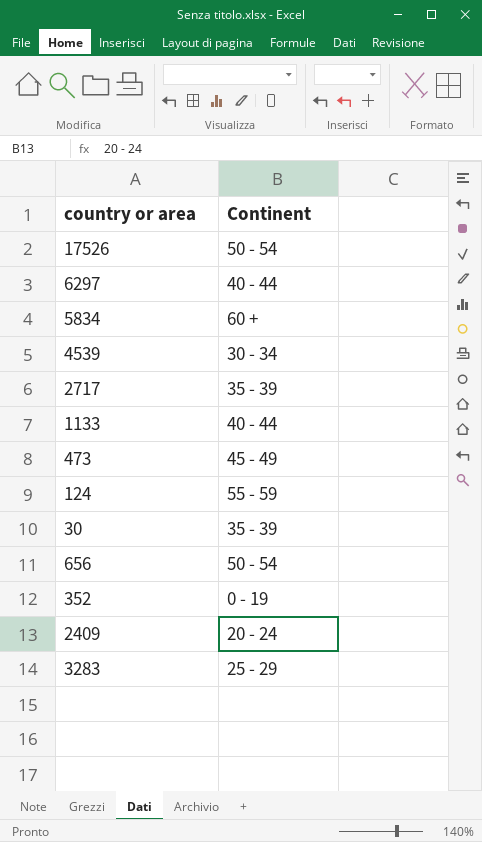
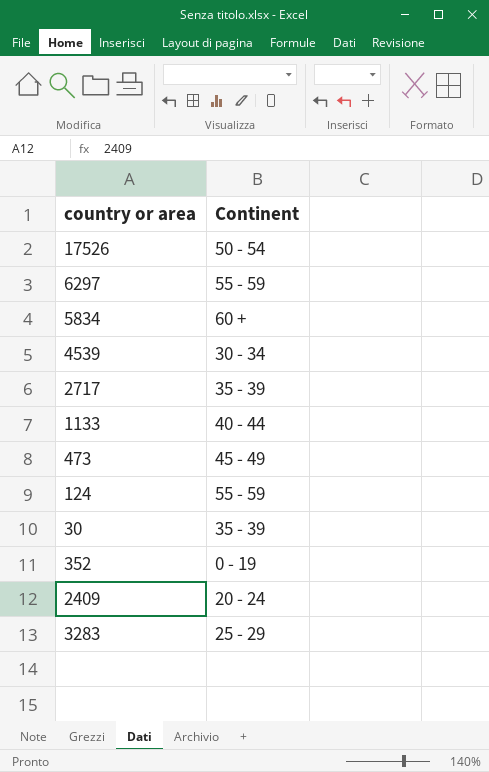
row 656: 50 - 54 -> none
6297 | Continent: 40 - 44 -> 55 - 59

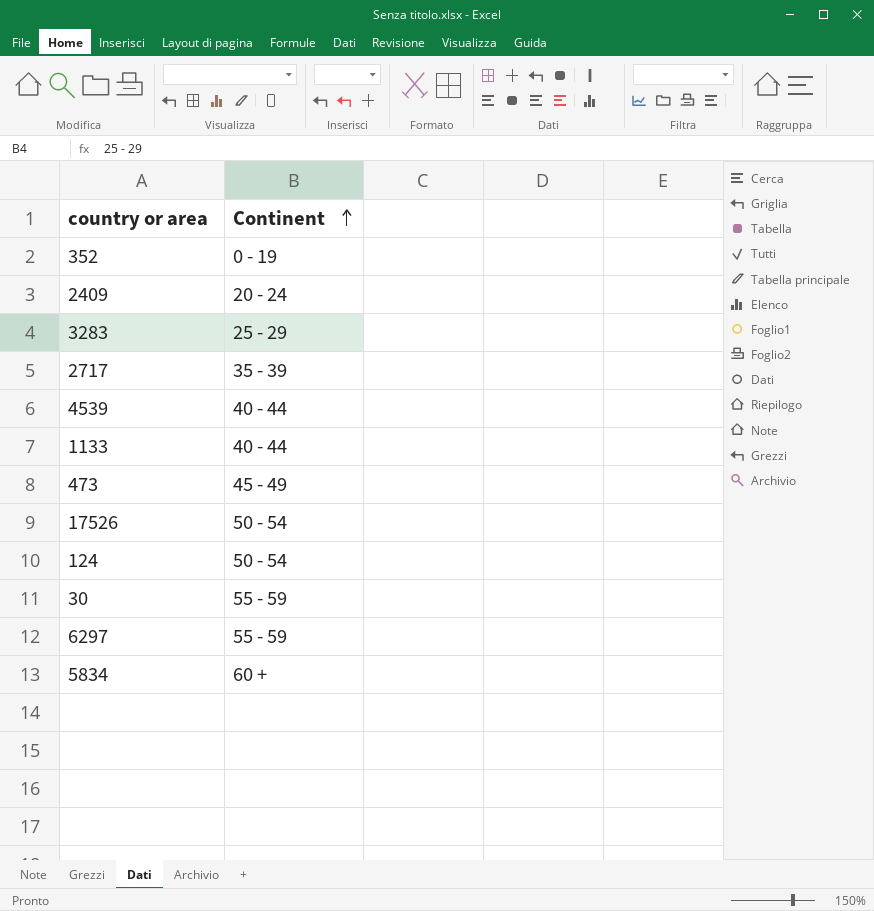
row order: none -> Continent ascending
4539 | Continent: 30 - 34 -> 40 - 44
124 | Continent: 55 - 59 -> 50 - 54
30 | Continent: 35 - 39 -> 55 - 59

